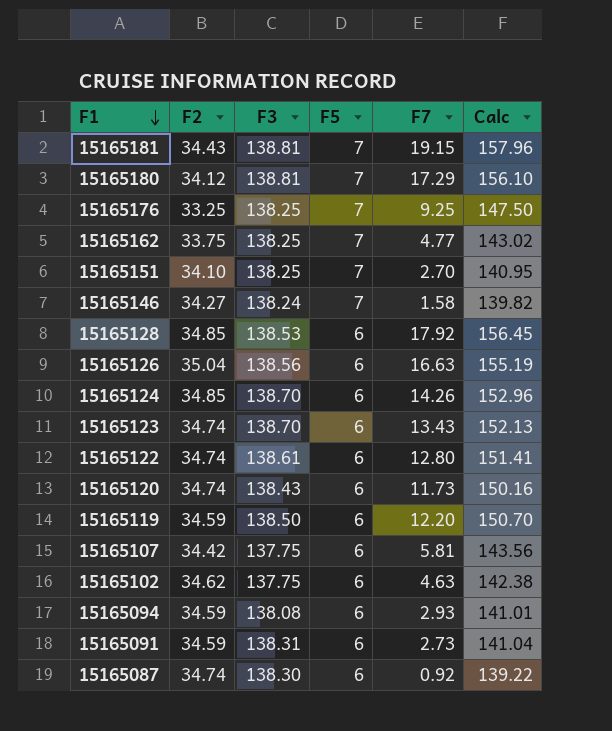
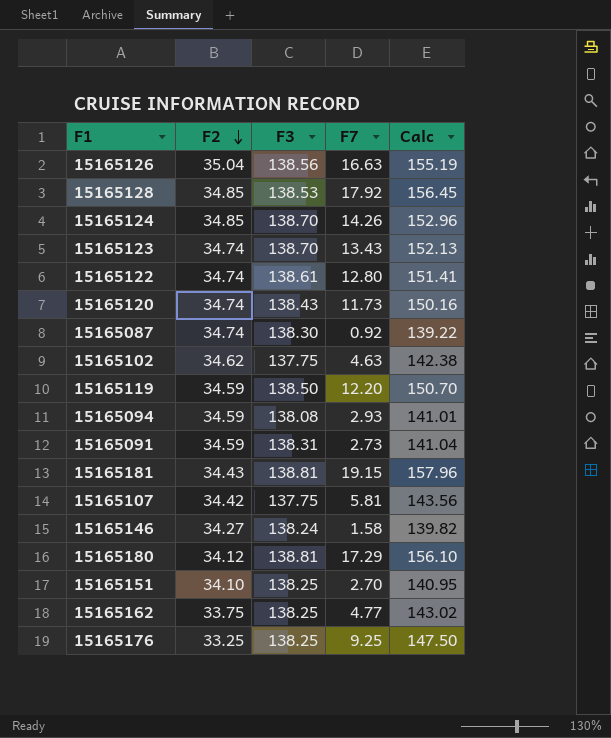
row order: F1 descending -> F2 descending
column F5 | position: 4 -> none

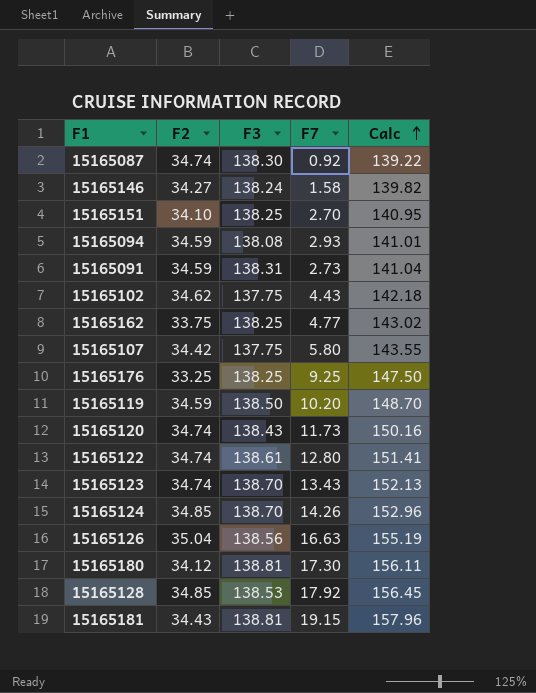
row order: F2 descending -> Calc ascending
15165102 | F7: 4.63 -> 4.43
15165102 | Calc: 142.38 -> 142.18
15165107 | F7: 5.81 -> 5.80
15165107 | Calc: 143.56 -> 143.55
15165119 | F7: 12.20 -> 10.20
15165119 | Calc: 150.70 -> 148.70
15165180 | F7: 17.29 -> 17.30
15165180 | Calc: 156.10 -> 156.11

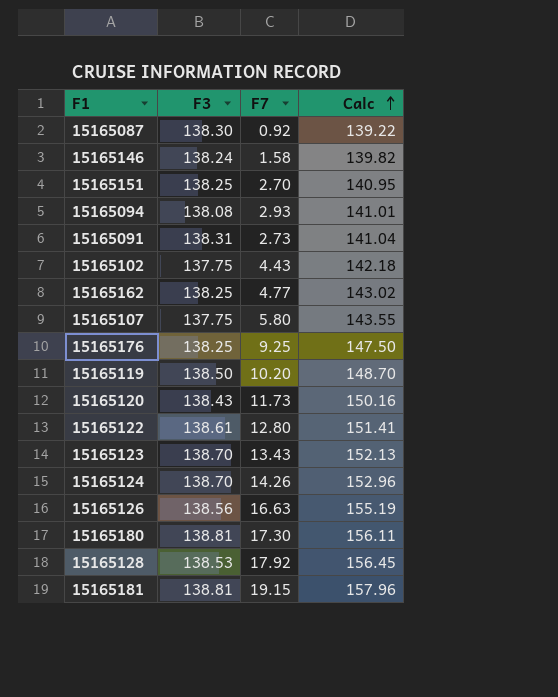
column F2 | position: 2 -> none

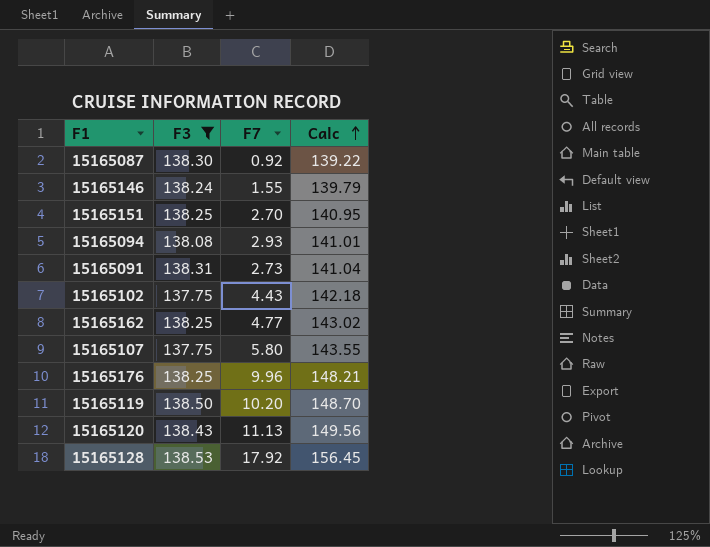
filter: none -> F3 <= 138.53
15165146 | F7: 1.58 -> 1.55
15165146 | Calc: 139.82 -> 139.79
15165176 | F7: 9.25 -> 9.96
15165176 | Calc: 147.50 -> 148.21
15165120 | F7: 11.73 -> 11.13
15165120 | Calc: 150.16 -> 149.56

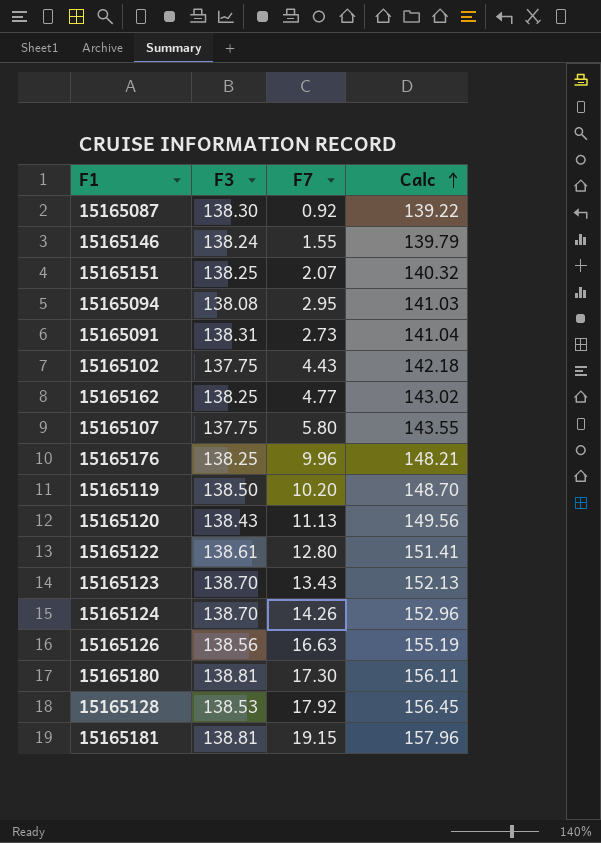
filter: F3 <= 138.53 -> none
15165151 | F7: 2.70 -> 2.07
15165151 | Calc: 140.95 -> 140.32
15165094 | F7: 2.93 -> 2.95
15165094 | Calc: 141.01 -> 141.03

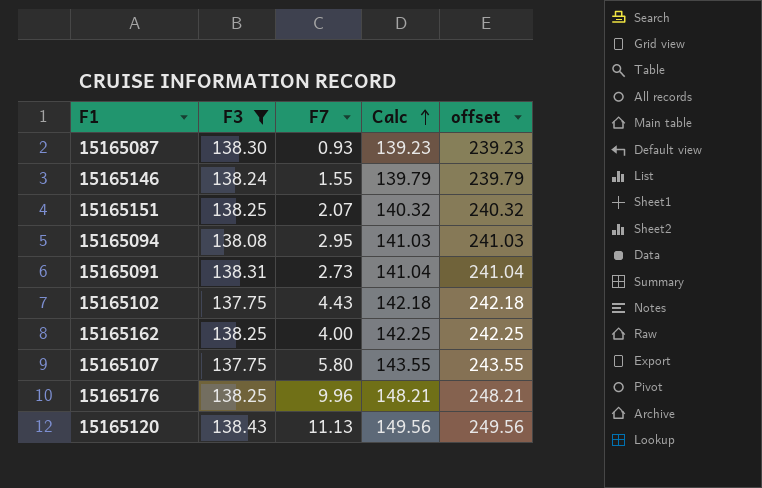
filter: none -> F3 <= 138.43
column offset | formula: none -> [Calc] + 100
15165087 | F7: 0.92 -> 0.93
15165087 | Calc: 139.22 -> 139.23
15165162 | F7: 4.77 -> 4.00
15165162 | Calc: 143.02 -> 142.25

